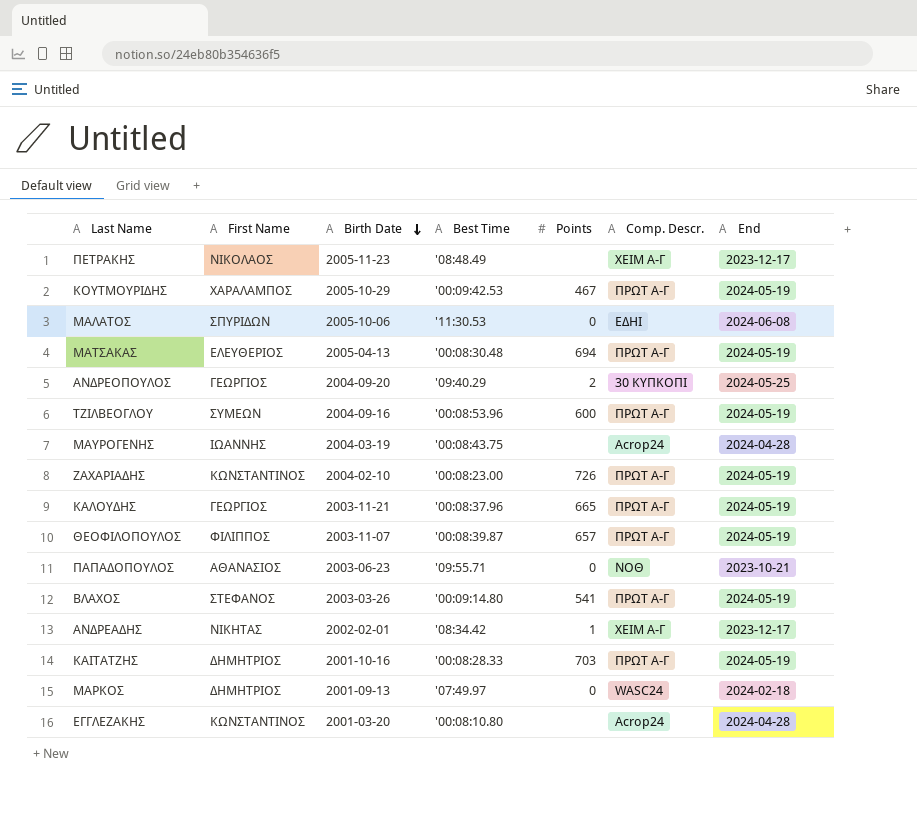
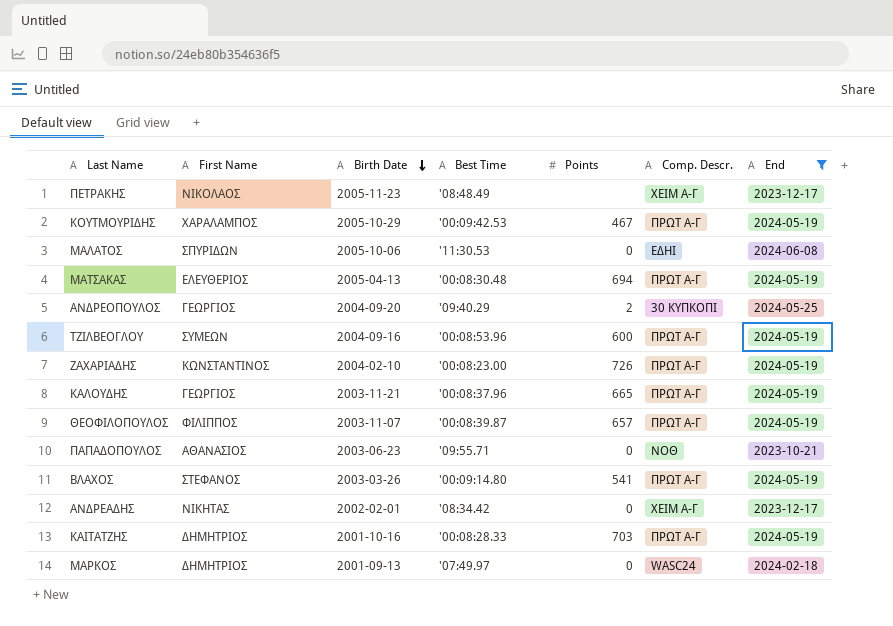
filter: none -> End != 2024-04-28
ΑΝΔΡΕΑΔΗΣ | Points: 1 -> 0

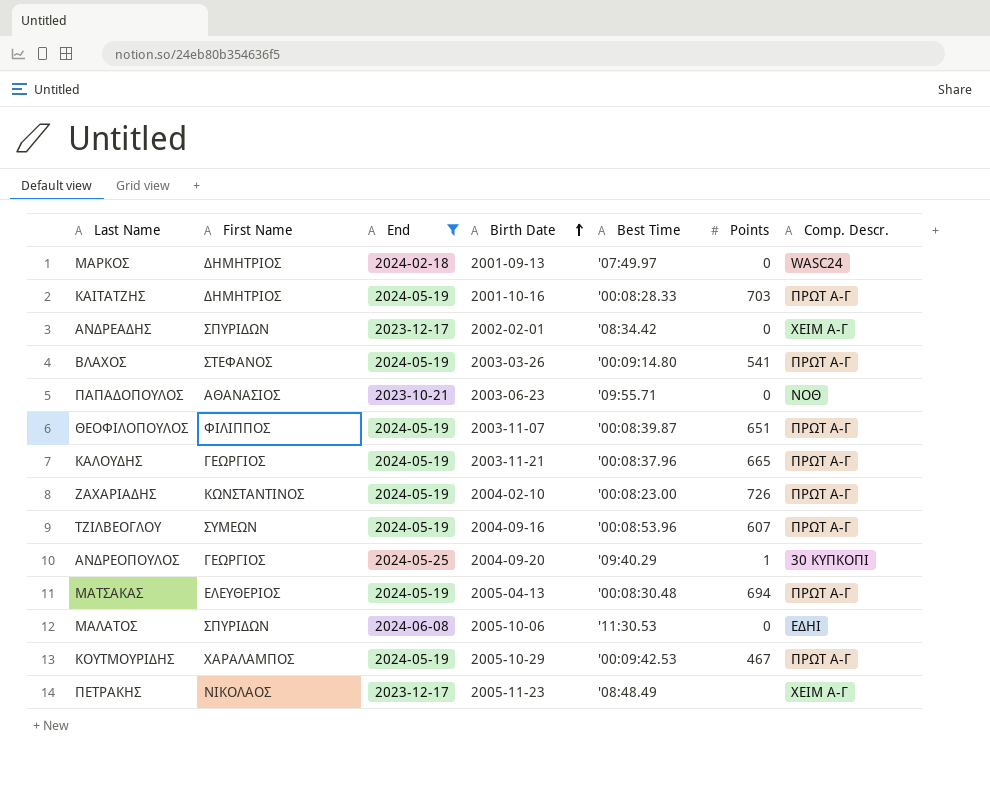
row order: Birth Date descending -> Birth Date ascending
column End | position: 7 -> 3
ΑΝΔΡΕΑΔΗΣ | First Name: ΝΙΚΗΤΑΣ -> ΣΠΥΡΙΔΩΝ
ΘΕΟΦΙΛΟΠΟΥΛΟΣ | Points: 657 -> 651
ΤΖΙΛΒΕΟΓΛΟΥ | Points: 600 -> 607
ΑΝΔΡΕΟΠΟΥΛΟΣ | Points: 2 -> 1

